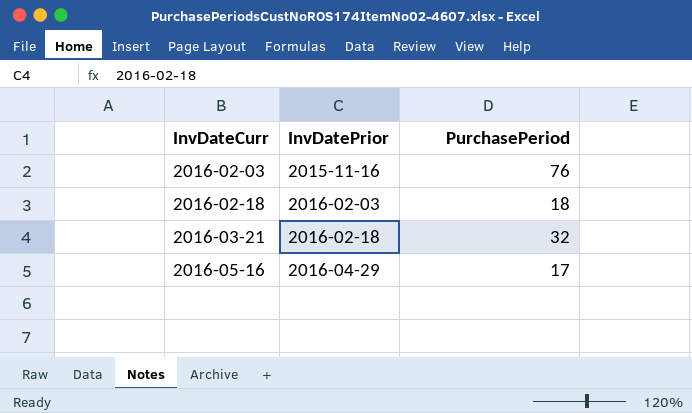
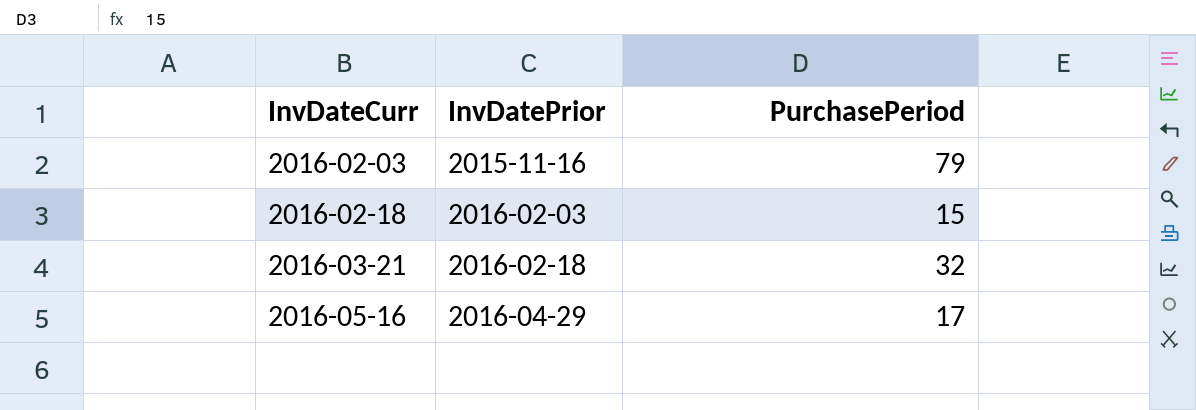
2016-02-03 | PurchasePeriod: 76 -> 79
2016-02-18 | PurchasePeriod: 18 -> 15

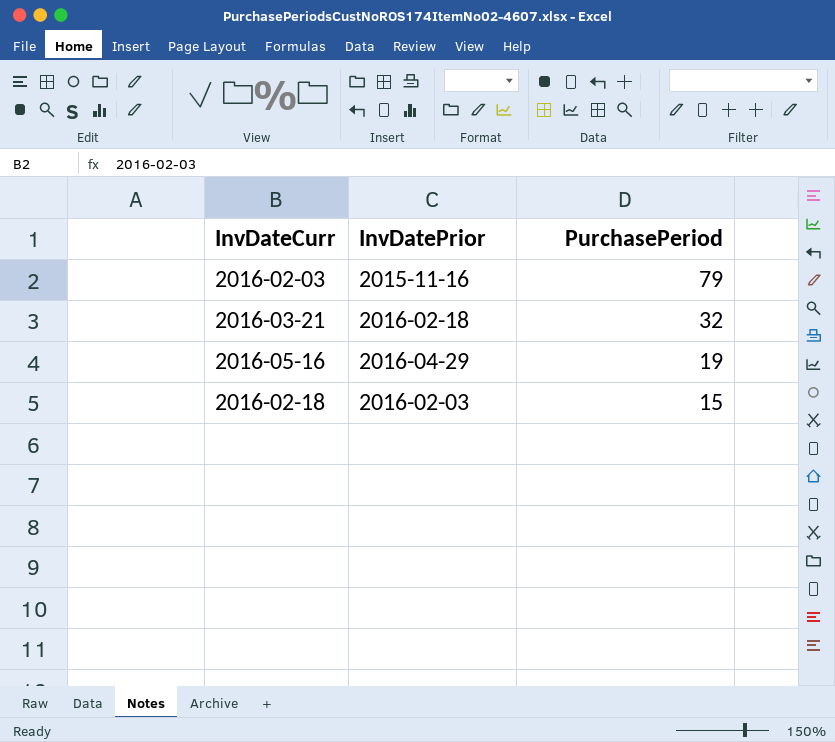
row order: InvDateCurr ascending -> PurchasePeriod descending
2016-05-16 | PurchasePeriod: 17 -> 19

